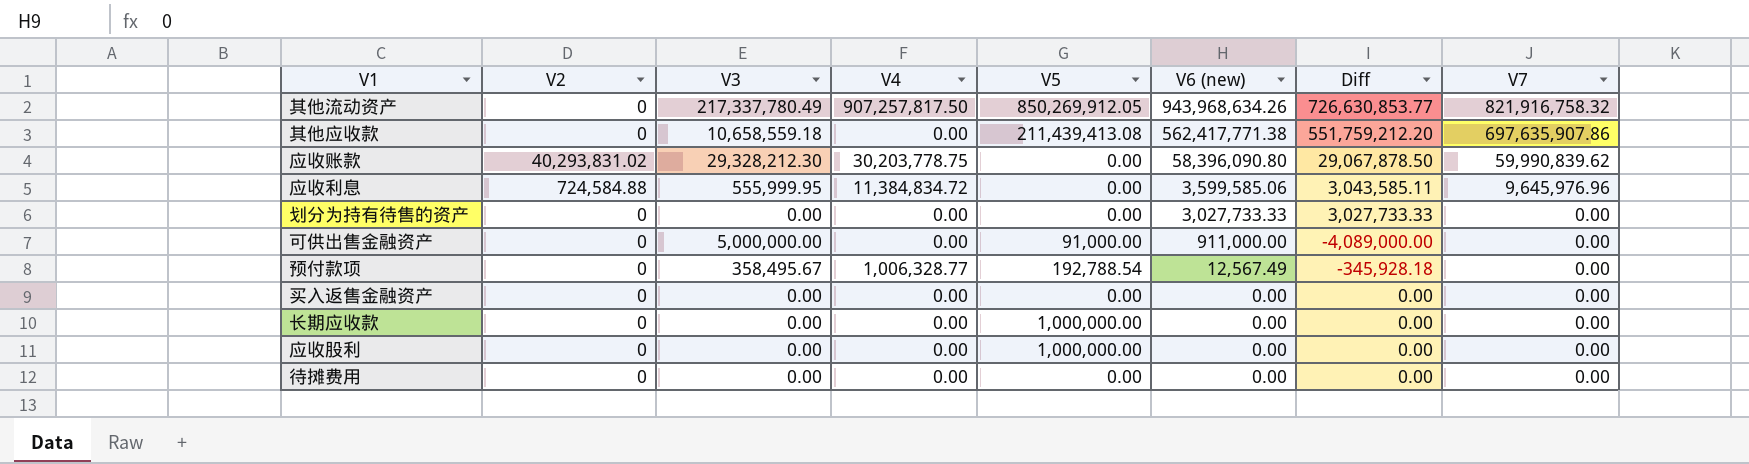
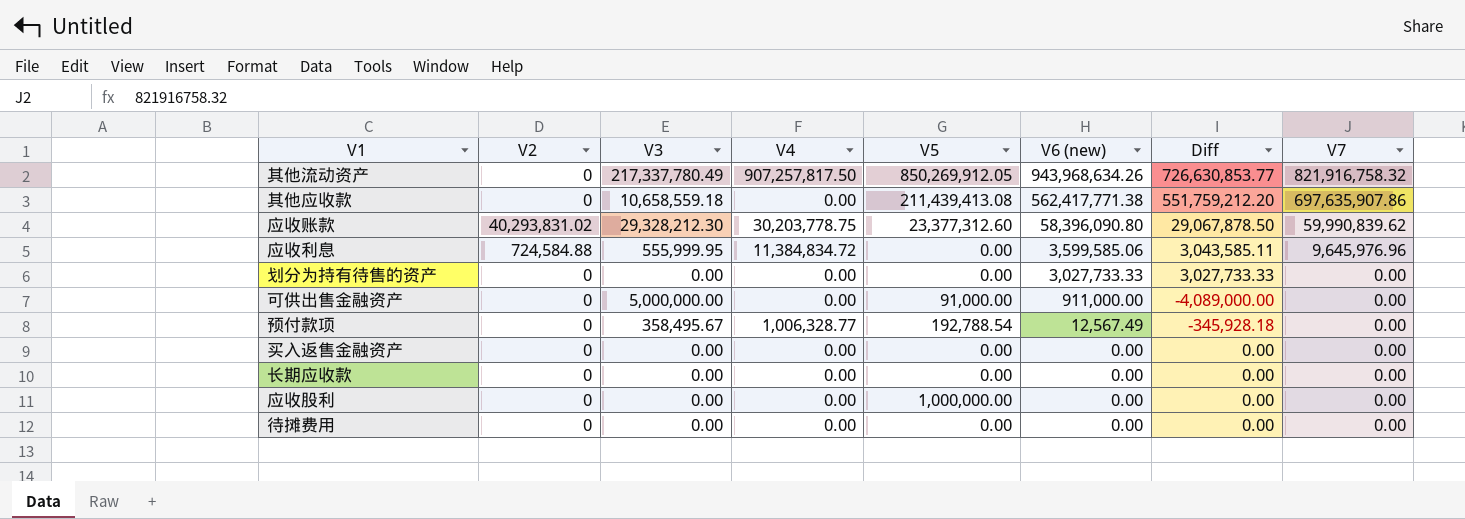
应收账款 | V5: 0.00 -> 23,377,312.60
长期应收款 | V5: 1,000,000.00 -> 0.00

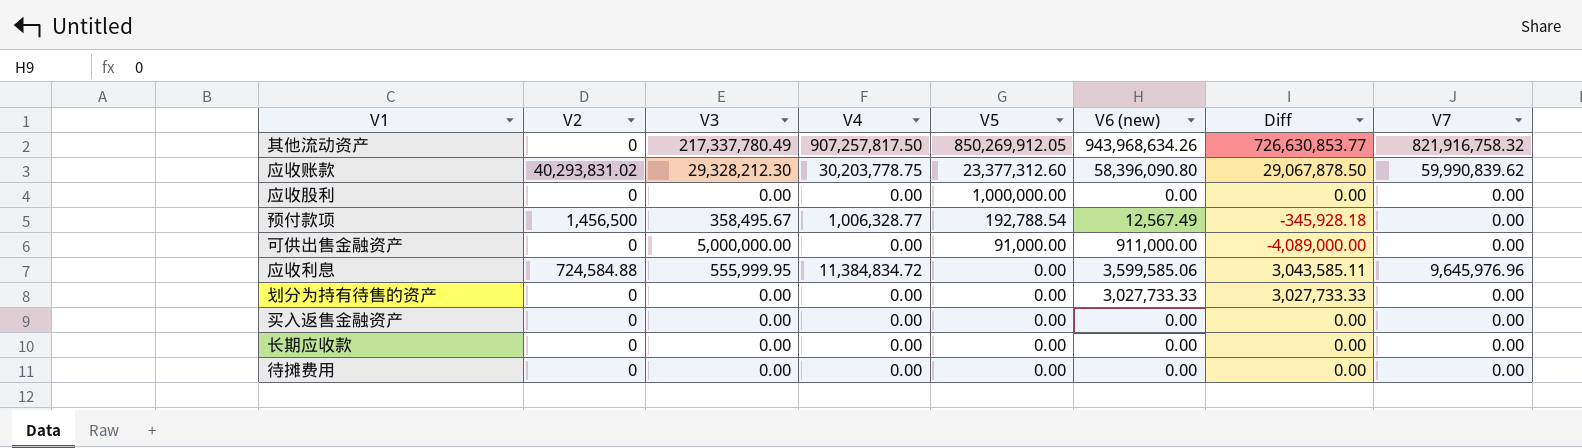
row order: V6 (new) descending -> V5 descending
row 其他应收款: 0 | 10,658,559.18 | 0.00 | 211,439,413.08 | 562,417,771.38 | 551,759,212.20 | 697,635,907.86 -> none
预付款项 | V2: 0 -> 1,456,500

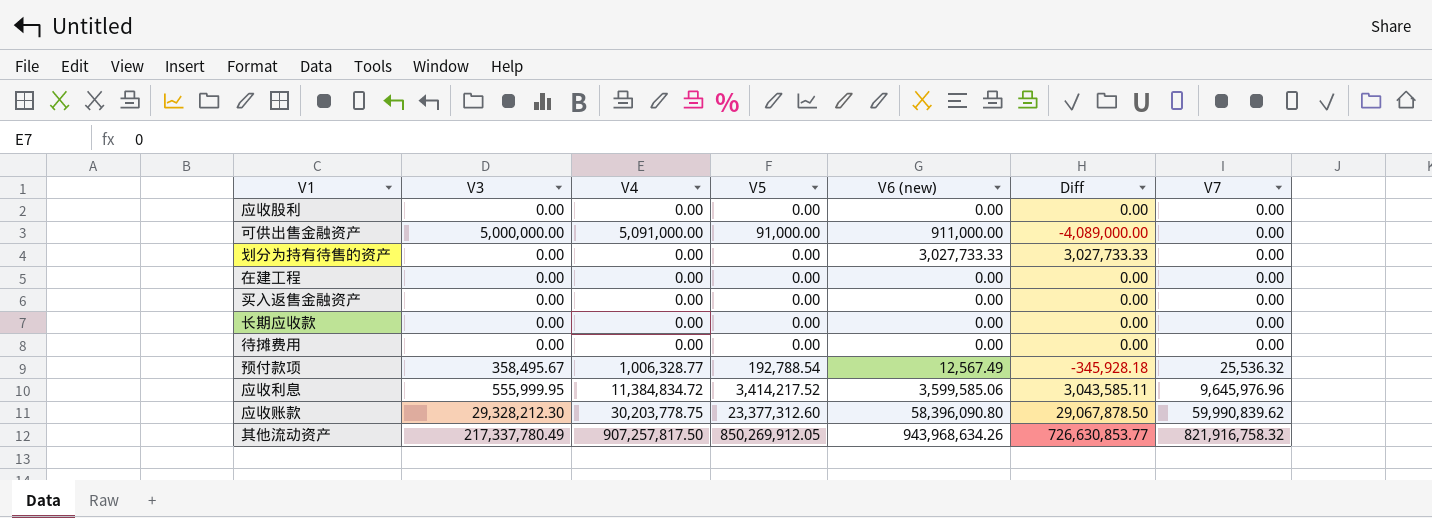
row order: V5 descending -> V7 ascending
column V2 | position: 2 -> none
应收股利 | V5: 1,000,000.00 -> 0.00
可供出售金融资产 | V4: 0.00 -> 5,091,000.00
row 在建工程: none -> 0.00 | 0.00 | 0.00 | 0.00 | 0.00 | 0.00
预付款项 | V7: 0.00 -> 25,536.32
应收利息 | V5: 0.00 -> 3,414,217.52

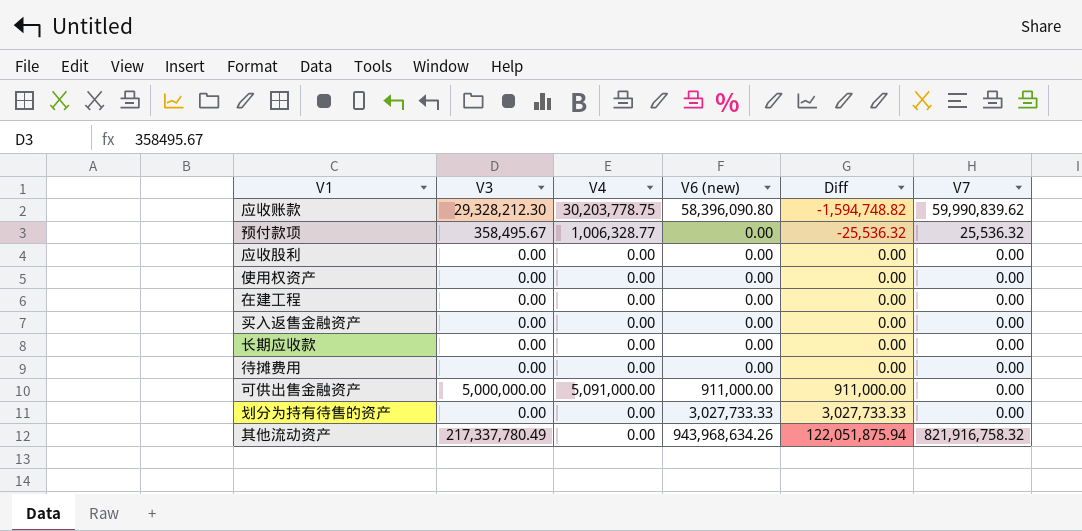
row order: V7 ascending -> Diff ascending
column V5 | position: 4 -> none
column Diff | formula: [V6 (new)] - [V3] -> [V6 (new)] - [V7]
row 应收利息: 555,999.95 | 11,384,834.72 | 3,414,217.52 | 3,599,585.06 | 3,043,585.11 | 9,645,976.96 -> none
预付款项 | V6 (new): 12,567.49 -> 0.00
row 使用权资产: none -> 0.00 | 0.00 | 0.00 | 0.00 | 0.00
其他流动资产 | V4: 907,257,817.50 -> 0.00

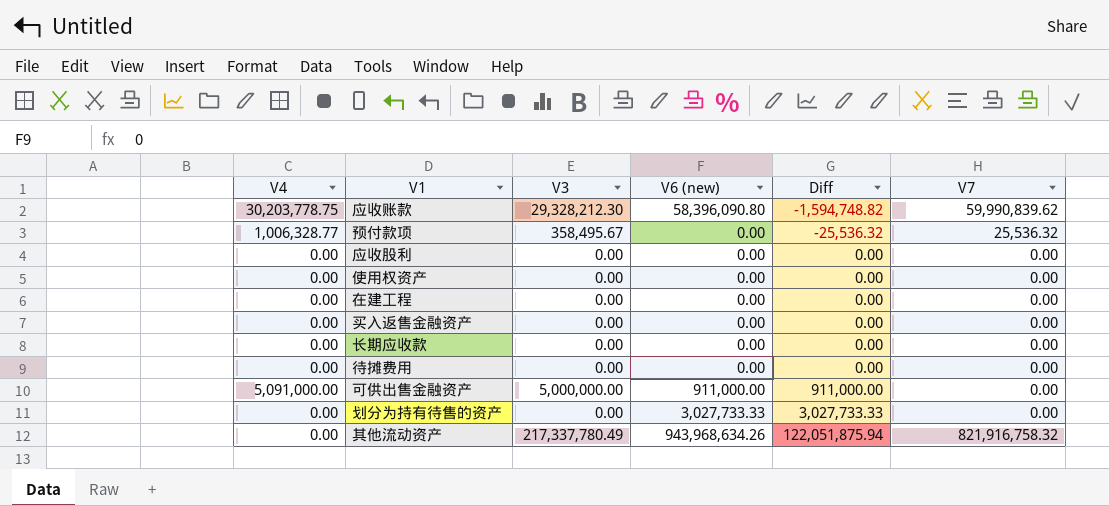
column V4 | position: 3 -> 1

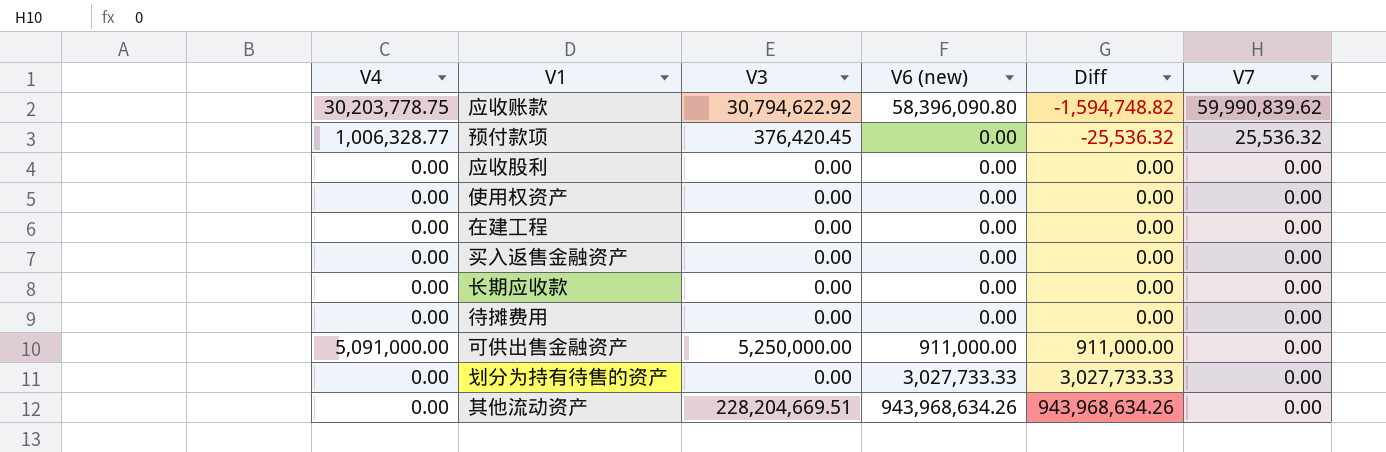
应收账款 | V3: 29,328,212.30 -> 30,794,622.92
预付款项 | V3: 358,495.67 -> 376,420.45
可供出售金融资产 | V3: 5,000,000.00 -> 5,250,000.00
其他流动资产 | V3: 217,337,780.49 -> 228,204,669.51
其他流动资产 | Diff: 122,051,875.94 -> 943,968,634.26
其他流动资产 | V7: 821,916,758.32 -> 0.00

